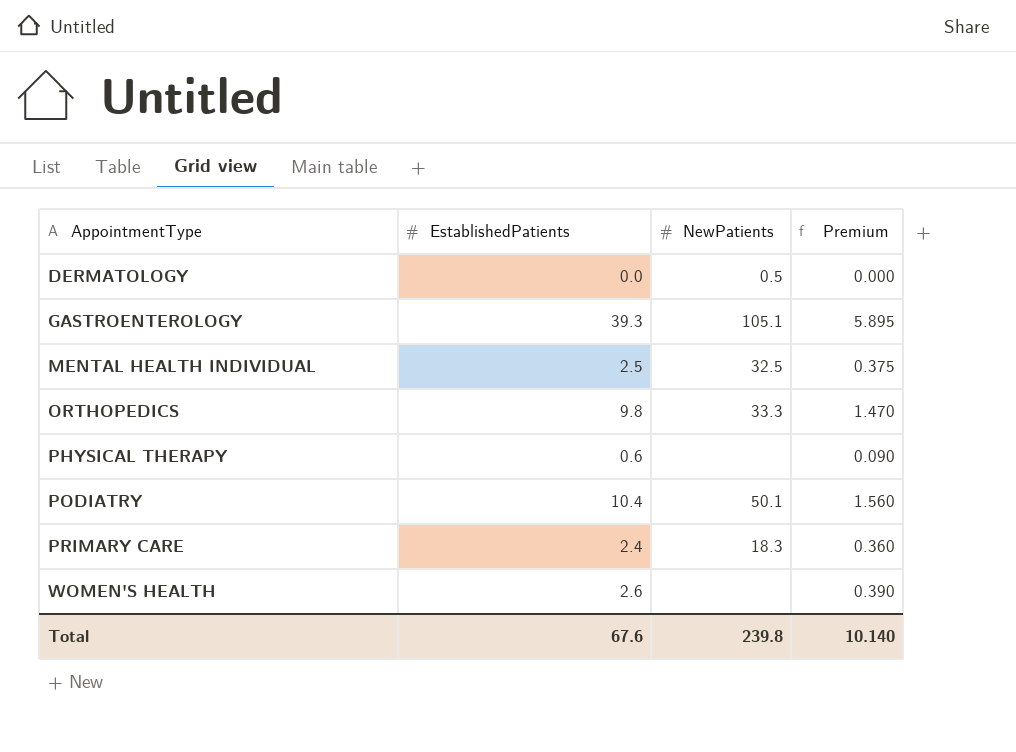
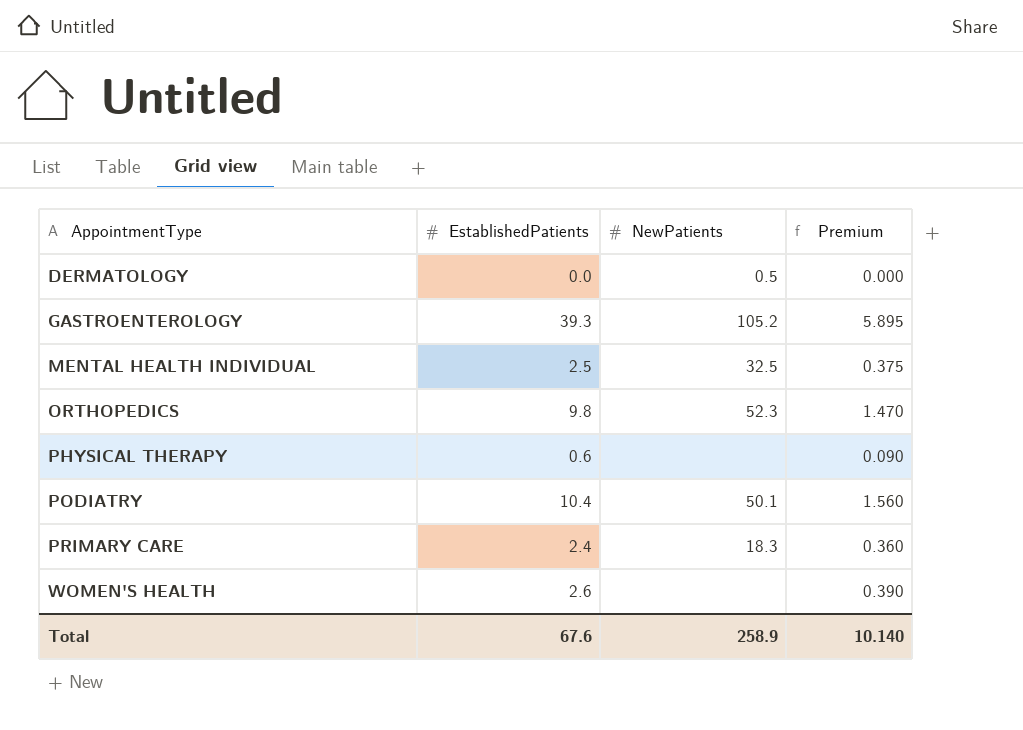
GASTROENTEROLOGY | NewPatients: 105.1 -> 105.2
ORTHOPEDICS | NewPatients: 33.3 -> 52.3
Total | NewPatients: 239.8 -> 258.9

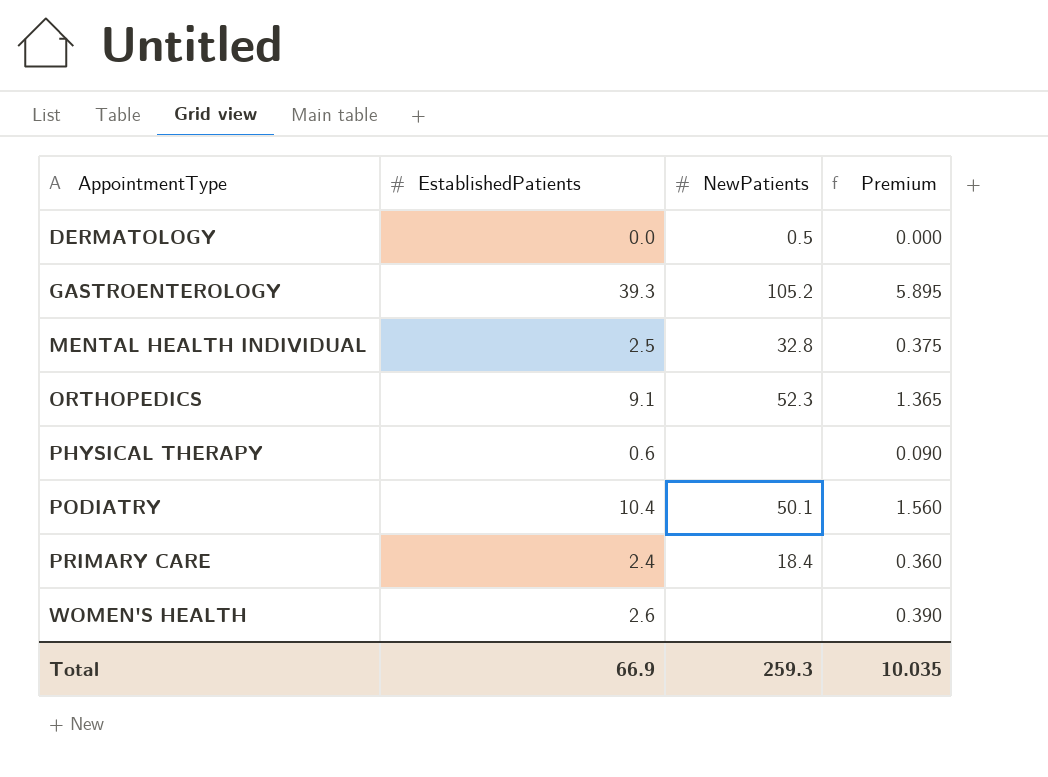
MENTAL HEALTH INDIVIDUAL | NewPatients: 32.5 -> 32.8
ORTHOPEDICS | EstablishedPatients: 9.8 -> 9.1
ORTHOPEDICS | Premium: 1.470 -> 1.365
PRIMARY CARE | NewPatients: 18.3 -> 18.4
Total | EstablishedPatients: 67.6 -> 66.9
Total | NewPatients: 258.9 -> 259.3
Total | Premium: 10.140 -> 10.035

